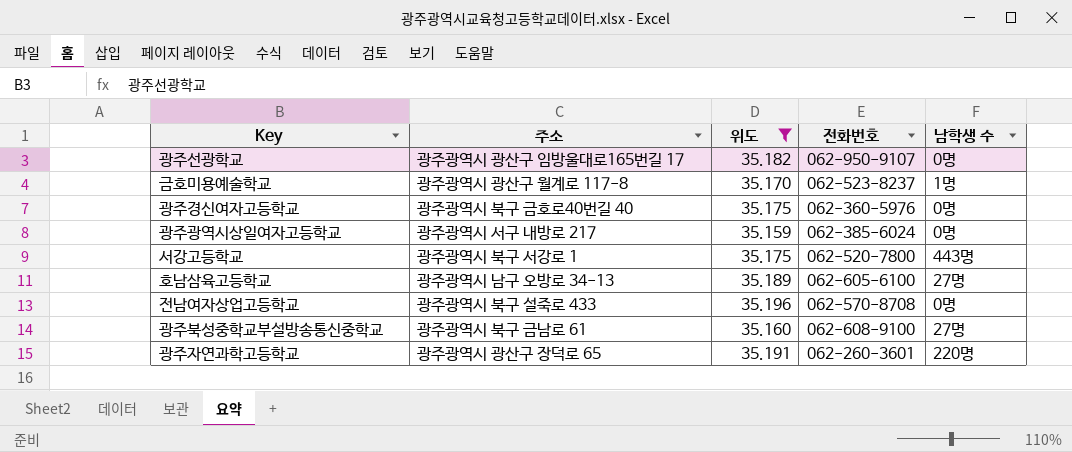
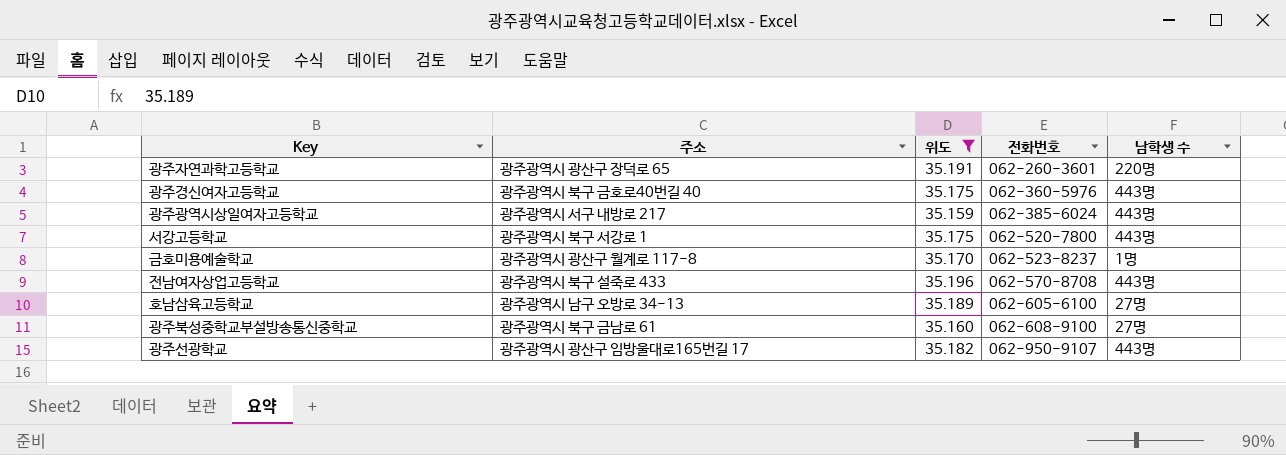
row order: none -> 전화번호 ascending
광주경신여자고등학교 | 남학생 수: 0명 -> 443명
광주광역시상일여자고등학교 | 남학생 수: 0명 -> 443명
전남여자상업고등학교 | 남학생 수: 0명 -> 443명
광주선광학교 | 남학생 수: 0명 -> 443명

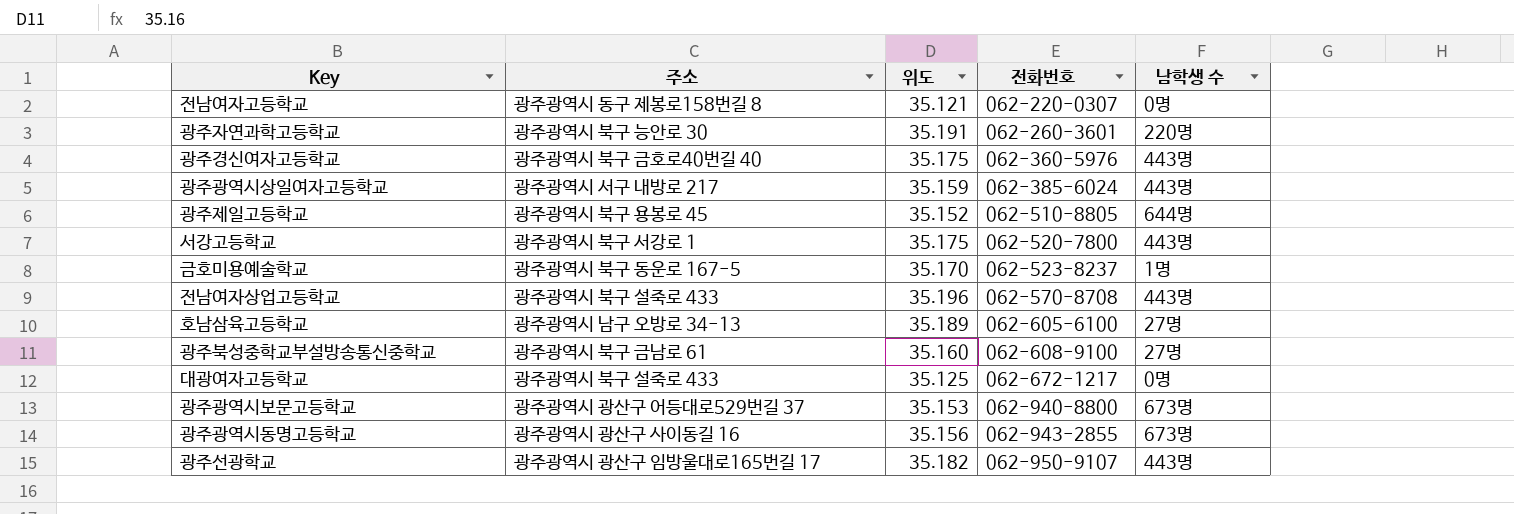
filter: 위도 >= 35.159 -> none
광주자연과학고등학교 | 주소: 광주광역시 광산구 장덕로 65 -> 광주광역시 북구 능안로 30
금호미용예술학교 | 주소: 광주광역시 광산구 월계로 117-8 -> 광주광역시 북구 동운로 167-5

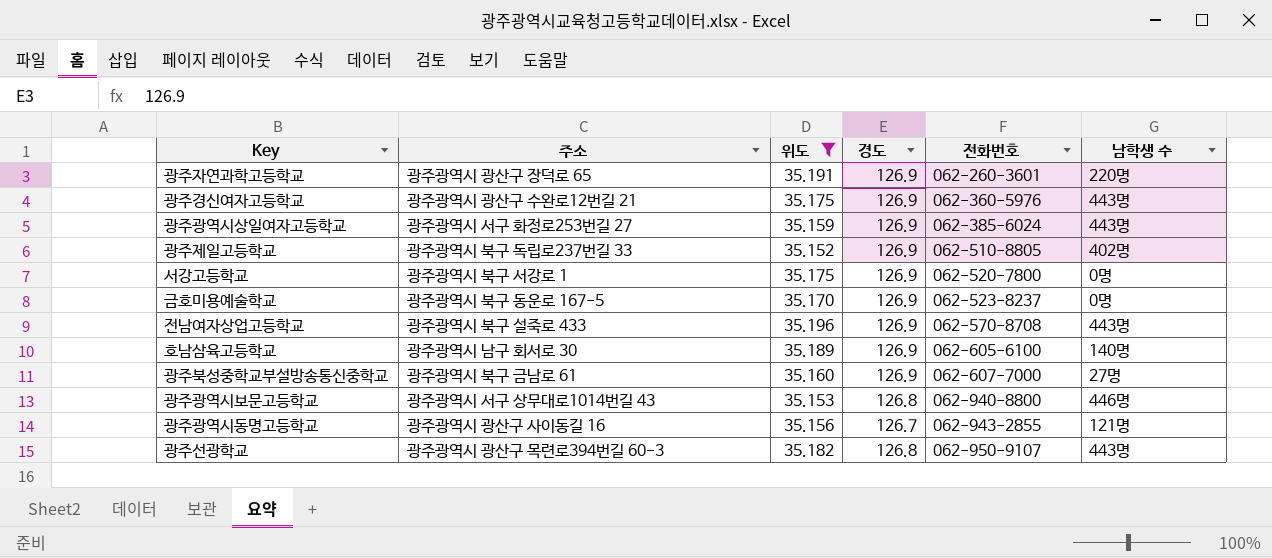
filter: none -> 위도 >= 35.152
column 경도 | position: none -> 4
광주자연과학고등학교 | 주소: 광주광역시 북구 능안로 30 -> 광주광역시 광산구 장덕로 65
광주경신여자고등학교 | 주소: 광주광역시 북구 금호로40번길 40 -> 광주광역시 광산구 수완로12번길 21
광주광역시상일여자고등학교 | 주소: 광주광역시 서구 내방로 217 -> 광주광역시 서구 화정로253번길 27
광주제일고등학교 | 주소: 광주광역시 북구 용봉로 45 -> 광주광역시 북구 독립로237번길 33
광주제일고등학교 | 남학생 수: 644명 -> 402명
서강고등학교 | 남학생 수: 443명 -> 0명
금호미용예술학교 | 남학생 수: 1명 -> 0명
호남삼육고등학교 | 주소: 광주광역시 남구 오방로 34-13 -> 광주광역시 남구 회서로 30
호남삼육고등학교 | 남학생 수: 27명 -> 140명
광주북성중학교부설방송통신중학교 | 전화번호: 062-608-9100 -> 062-607-7000
광주광역시보문고등학교 | 주소: 광주광역시 광산구 어등대로529번길 37 -> 광주광역시 서구 상무대로1014번길 43
광주광역시보문고등학교 | 남학생 수: 673명 -> 446명
광주광역시동명고등학교 | 남학생 수: 673명 -> 121명
광주선광학교 | 주소: 광주광역시 광산구 임방울대로165번길 17 -> 광주광역시 광산구 목련로394번길 60-3

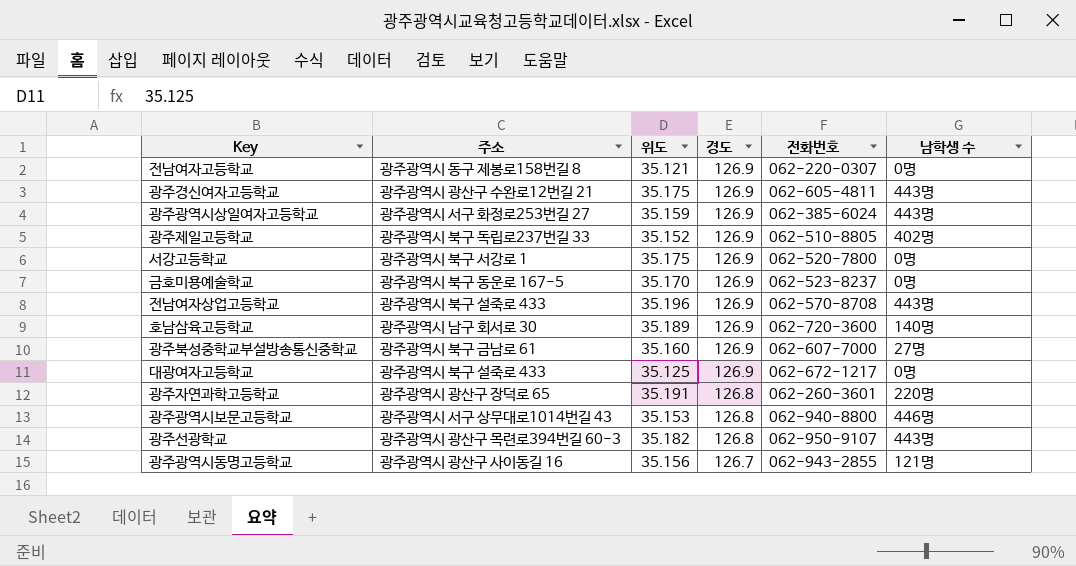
filter: 위도 >= 35.152 -> none
row order: 전화번호 ascending -> 경도 descending
광주경신여자고등학교 | 전화번호: 062-360-5976 -> 062-605-4811
호남삼육고등학교 | 전화번호: 062-605-6100 -> 062-720-3600
광주자연과학고등학교 | 경도: 126.9 -> 126.8

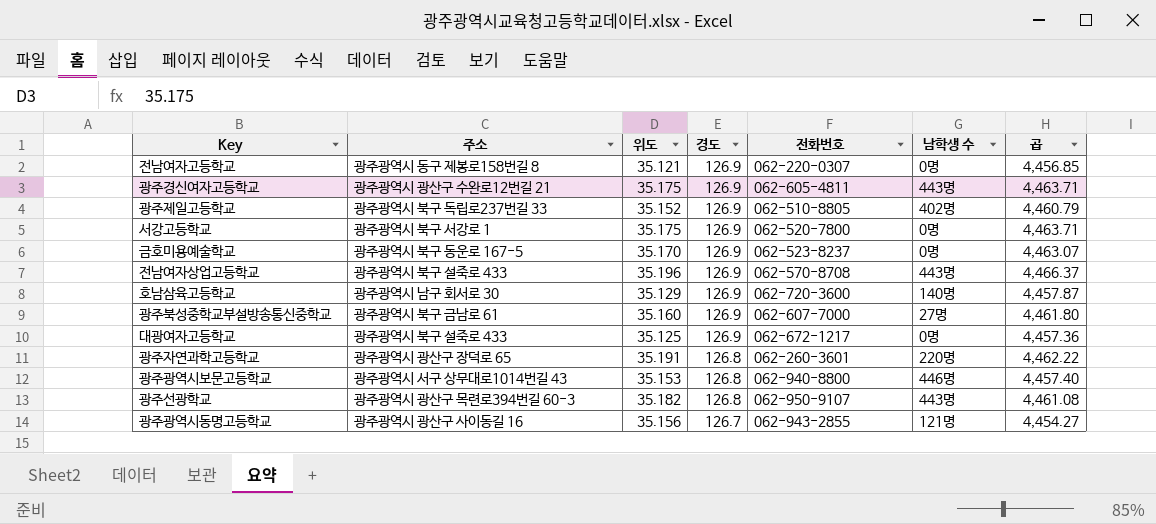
column 곱 | formula: none -> [위도] * [경도]
row 광주광역시상일여자고등학교: 광주광역시 서구 화정로253번길 27 | 35.159 | 126.9 | 062-385-6024 | 443명 -> none
호남삼육고등학교 | 위도: 35.189 -> 35.129

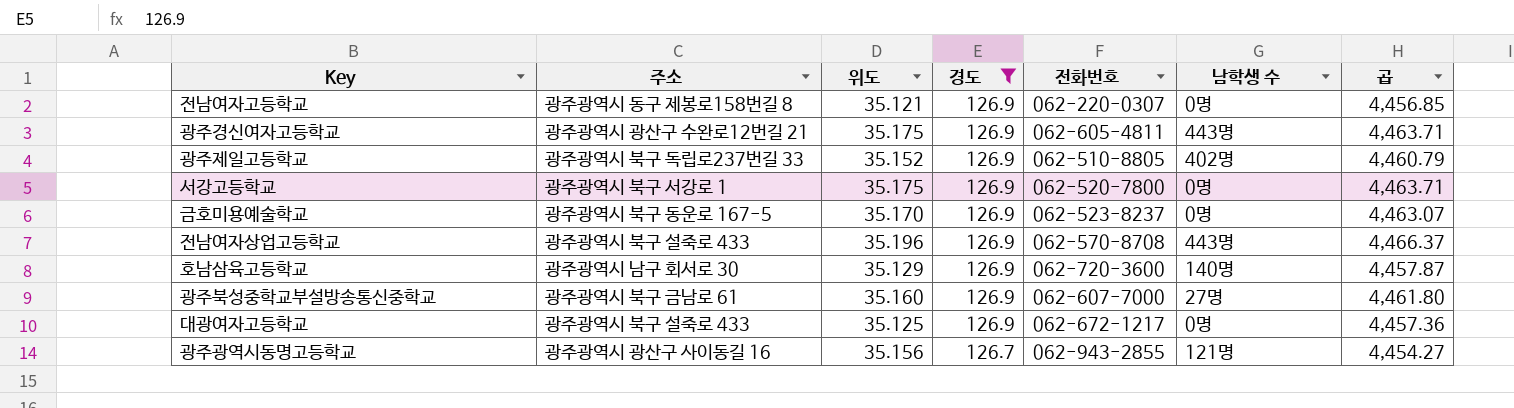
filter: none -> 경도 != 126.8

